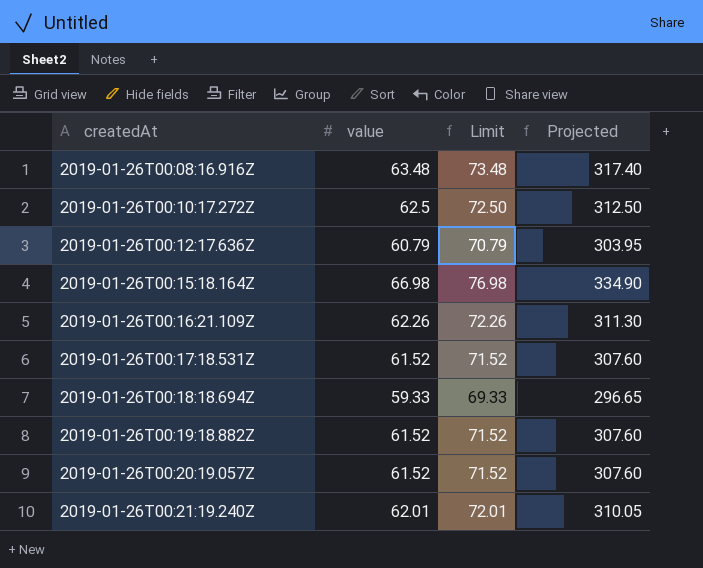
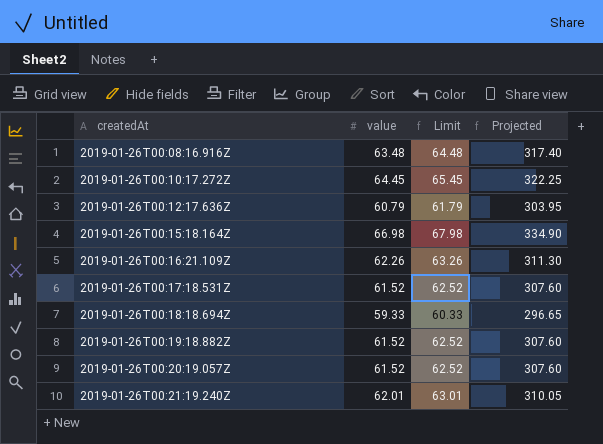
column Limit | formula: [value] + 10 -> [value] + 1
2019-01-26T00:10:17.272Z | value: 62.5 -> 64.45
2019-01-26T00:10:17.272Z | Projected: 312.50 -> 322.25

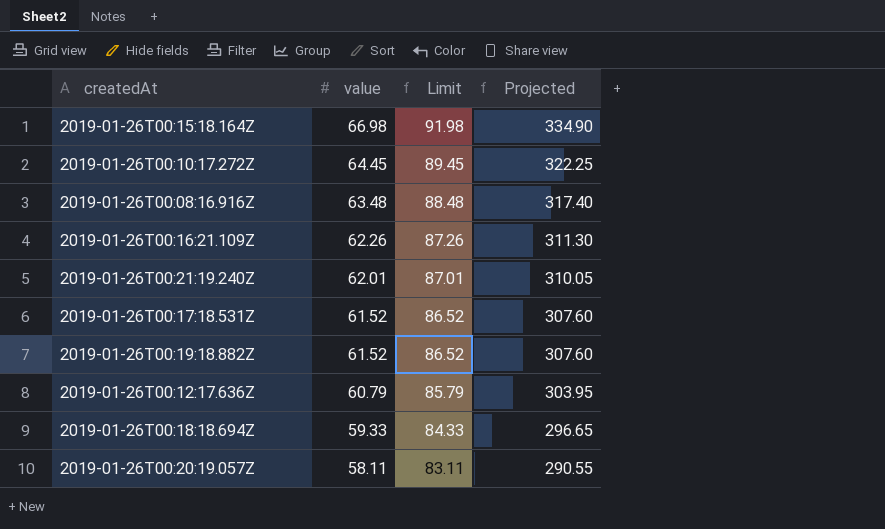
row order: createdAt ascending -> value descending
column Limit | formula: [value] + 1 -> [value] + 25
2019-01-26T00:20:19.057Z | value: 61.52 -> 58.11
2019-01-26T00:20:19.057Z | Projected: 307.60 -> 290.55

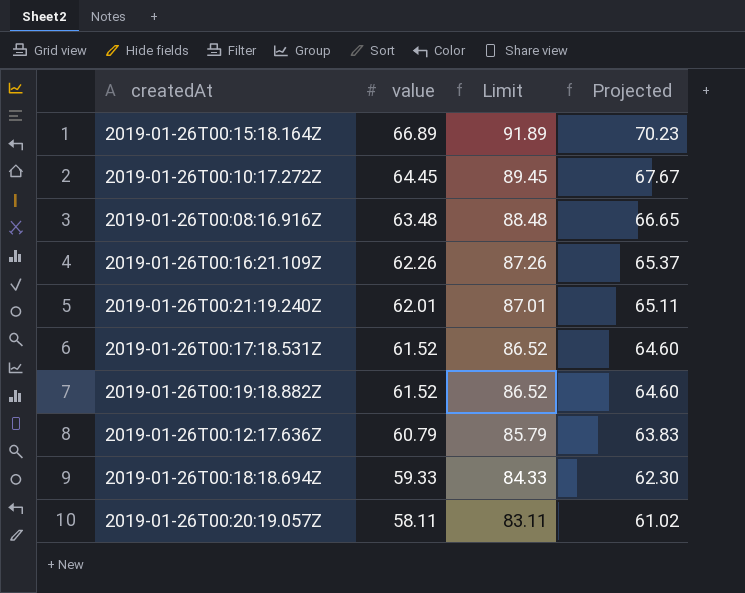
column Projected | formula: [value] * 5 -> [value] * 1.05
2019-01-26T00:15:18.164Z | value: 66.98 -> 66.89
2019-01-26T00:15:18.164Z | Limit: 91.98 -> 91.89

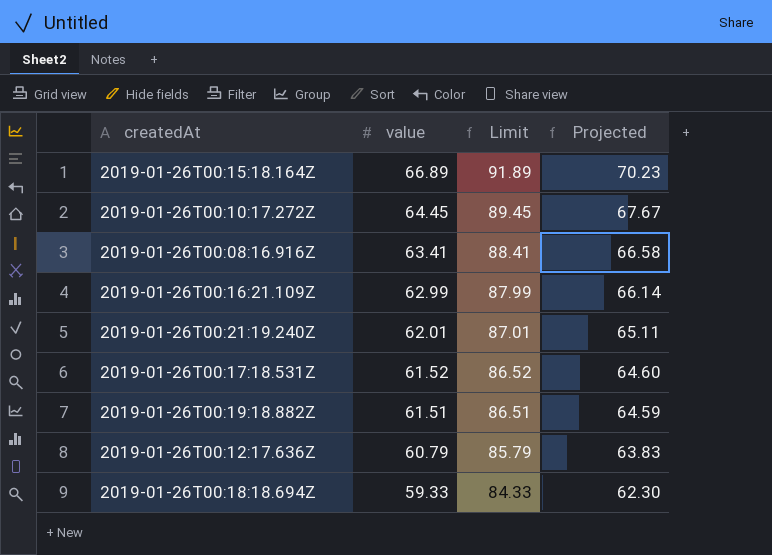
row 2019-01-26T00:20:19.057Z: 58.11 | 83.11 | 61.02 -> none
2019-01-26T00:08:16.916Z | value: 63.48 -> 63.41
2019-01-26T00:08:16.916Z | Limit: 88.48 -> 88.41
2019-01-26T00:08:16.916Z | Projected: 66.65 -> 66.58
2019-01-26T00:16:21.109Z | value: 62.26 -> 62.99
2019-01-26T00:16:21.109Z | Limit: 87.26 -> 87.99
2019-01-26T00:16:21.109Z | Projected: 65.37 -> 66.14
2019-01-26T00:19:18.882Z | value: 61.52 -> 61.51
2019-01-26T00:19:18.882Z | Limit: 86.52 -> 86.51
2019-01-26T00:19:18.882Z | Projected: 64.60 -> 64.59

